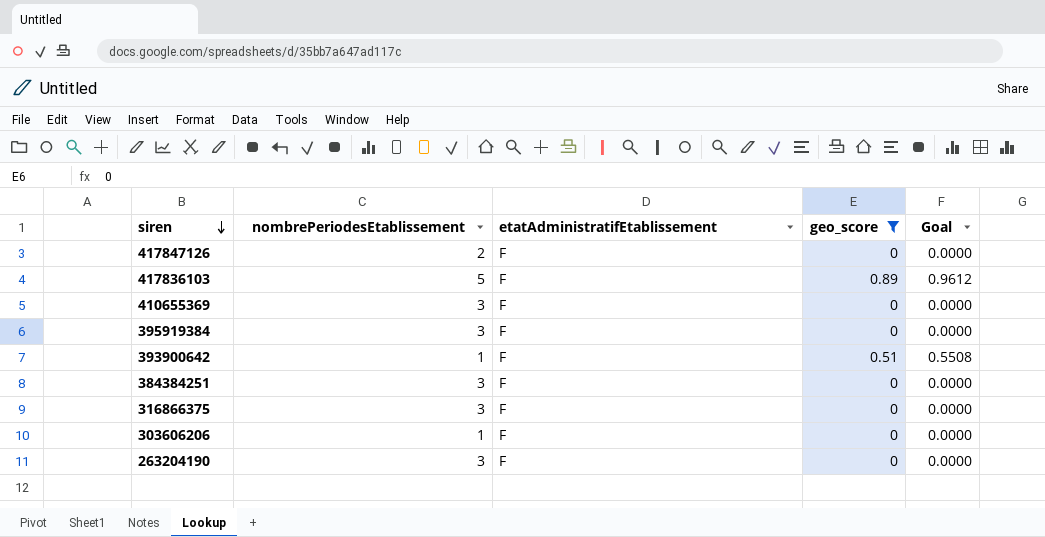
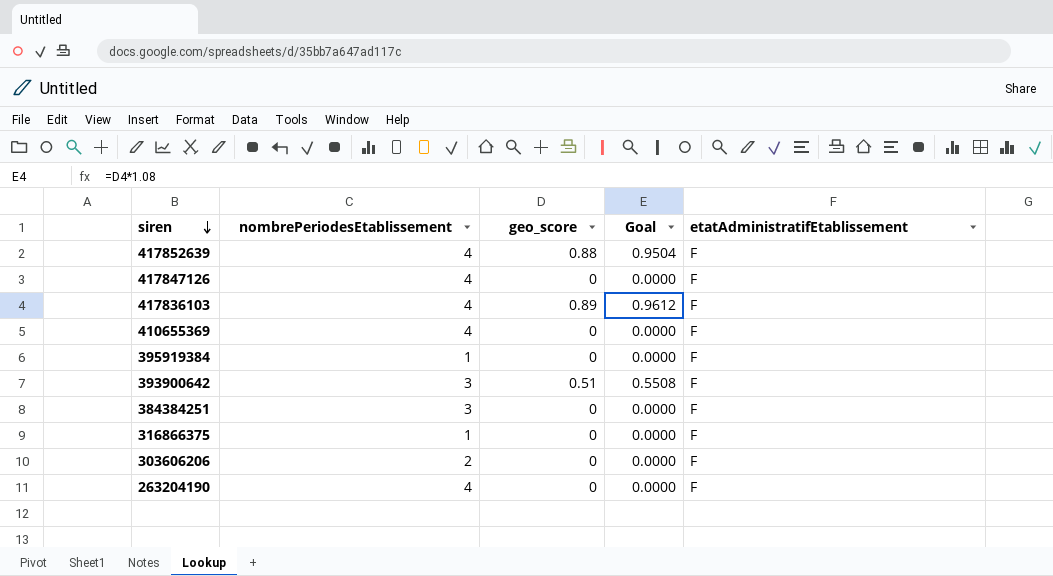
filter: geo_score != 0.88 -> none
column etatAdministratifEtablissement | position: 3 -> 5
417847126 | nombrePeriodesEtablissement: 2 -> 4
417836103 | nombrePeriodesEtablissement: 5 -> 4
410655369 | nombrePeriodesEtablissement: 3 -> 4
395919384 | nombrePeriodesEtablissement: 3 -> 1
393900642 | nombrePeriodesEtablissement: 1 -> 3
316866375 | nombrePeriodesEtablissement: 3 -> 1
303606206 | nombrePeriodesEtablissement: 1 -> 2
263204190 | nombrePeriodesEtablissement: 3 -> 4

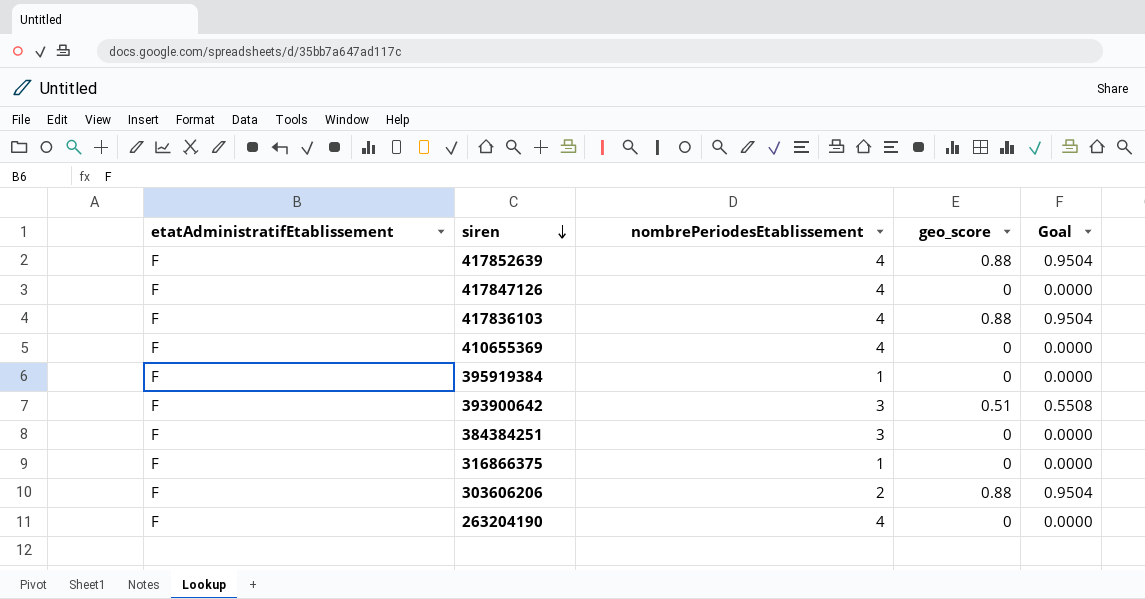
column etatAdministratifEtablissement | position: 5 -> 1
417836103 | geo_score: 0.89 -> 0.88
417836103 | Goal: 0.9612 -> 0.9504
303606206 | geo_score: 0 -> 0.88
303606206 | Goal: 0.0000 -> 0.9504

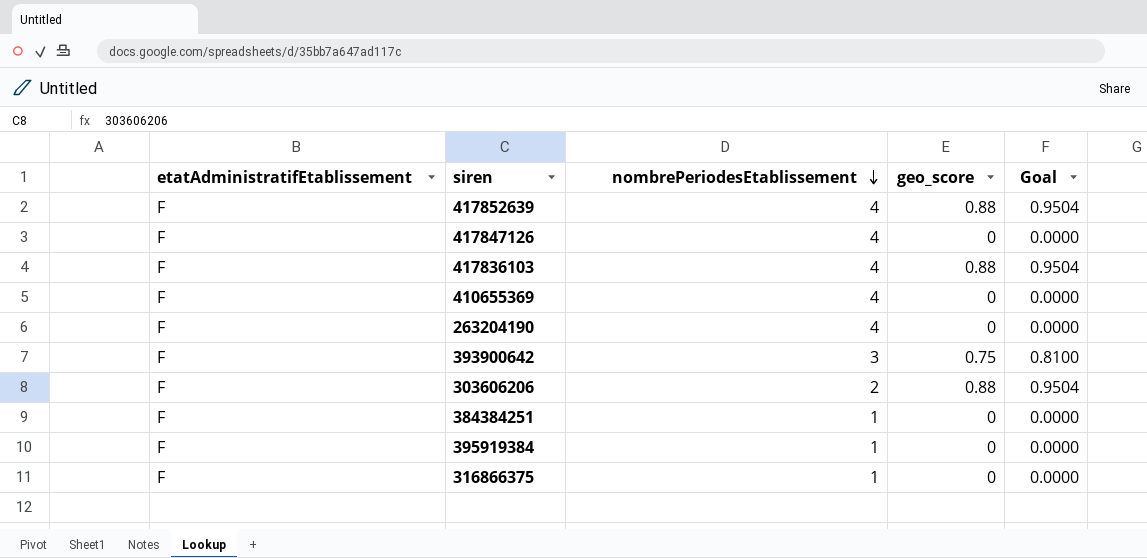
row order: siren descending -> nombrePeriodesEtablissement descending
393900642 | geo_score: 0.51 -> 0.75
393900642 | Goal: 0.5508 -> 0.8100
384384251 | nombrePeriodesEtablissement: 3 -> 1

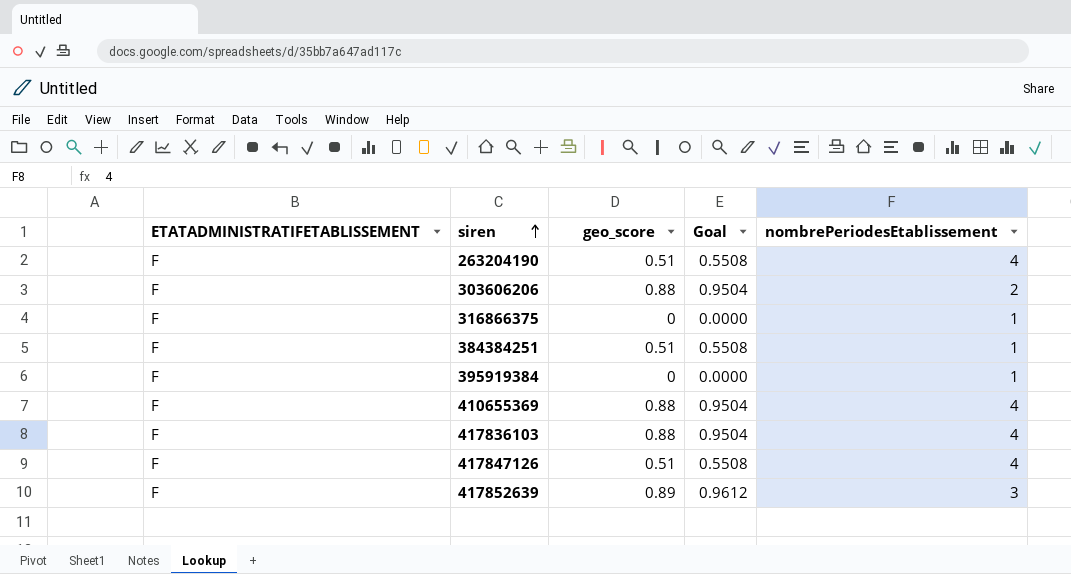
row order: nombrePeriodesEtablissement descending -> siren ascending
column name: etatAdministratifEtablissement -> ETATADMINISTRATIFETABLISSEMENT
column nombrePeriodesEtablissement | position: 3 -> 5
row 393900642: F | 3 | 0.75 | 0.8100 -> none
263204190 | geo_score: 0 -> 0.51
263204190 | Goal: 0.0000 -> 0.5508
384384251 | geo_score: 0 -> 0.51
384384251 | Goal: 0.0000 -> 0.5508
410655369 | geo_score: 0 -> 0.88
410655369 | Goal: 0.0000 -> 0.9504
417847126 | geo_score: 0 -> 0.51
417847126 | Goal: 0.0000 -> 0.5508
417852639 | geo_score: 0.88 -> 0.89
417852639 | Goal: 0.9504 -> 0.9612
417852639 | nombrePeriodesEtablissement: 4 -> 3

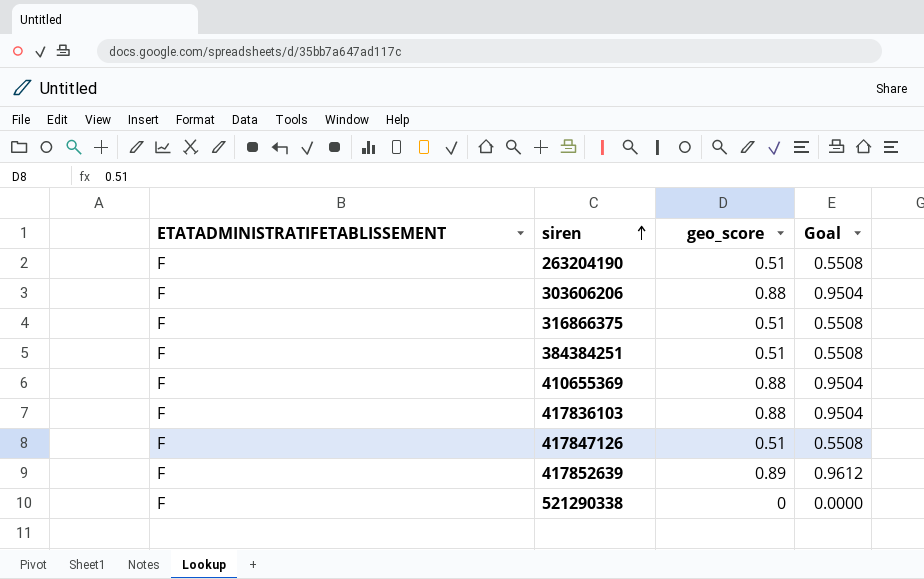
column nombrePeriodesEtablissement | position: 5 -> none
row 395919384: F | 0 | 0.0000 | 1 -> none
316866375 | geo_score: 0 -> 0.51
316866375 | Goal: 0.0000 -> 0.5508
row 521290338: none -> F | 0 | 0.0000

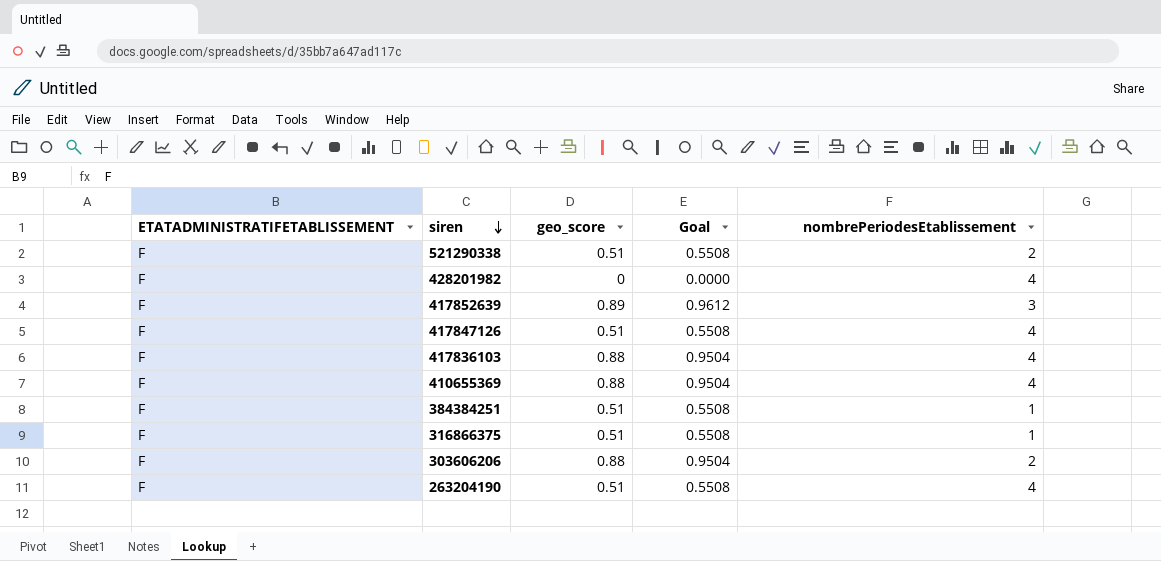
row order: siren ascending -> siren descending
column nombrePeriodesEtablissement | position: none -> 5
521290338 | geo_score: 0 -> 0.51
521290338 | Goal: 0.0000 -> 0.5508
row 428201982: none -> F | 0 | 0.0000 | 4

